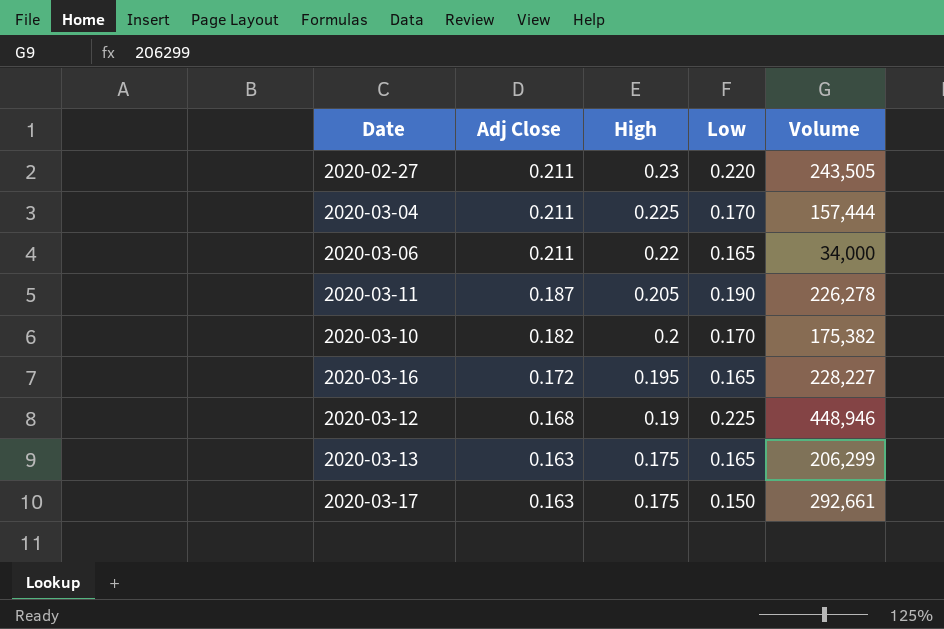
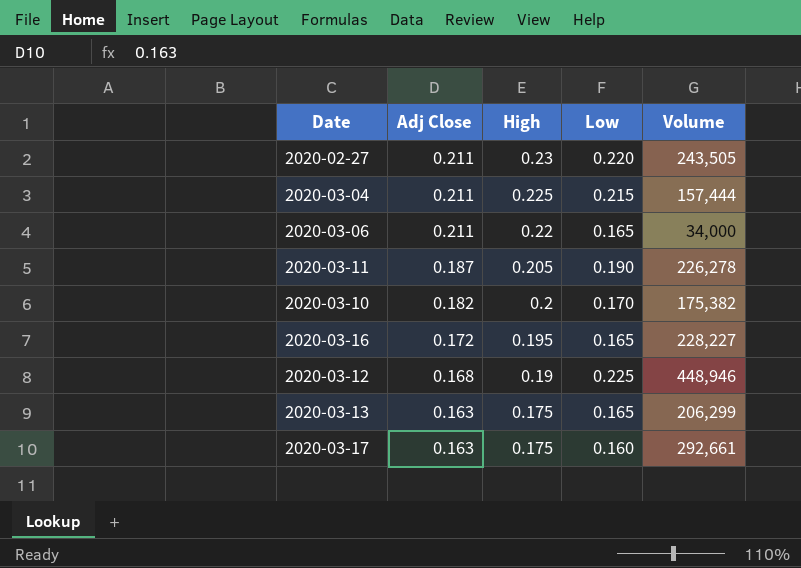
2020-03-04 | Low: 0.170 -> 0.215
2020-03-17 | Low: 0.150 -> 0.160

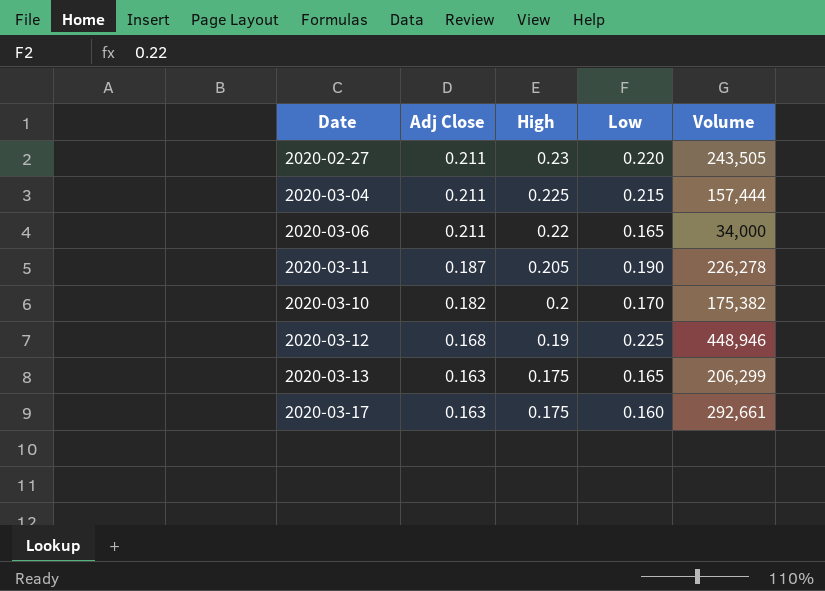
row 2020-03-16: 0.172 | 0.195 | 0.165 | 228,227 -> none

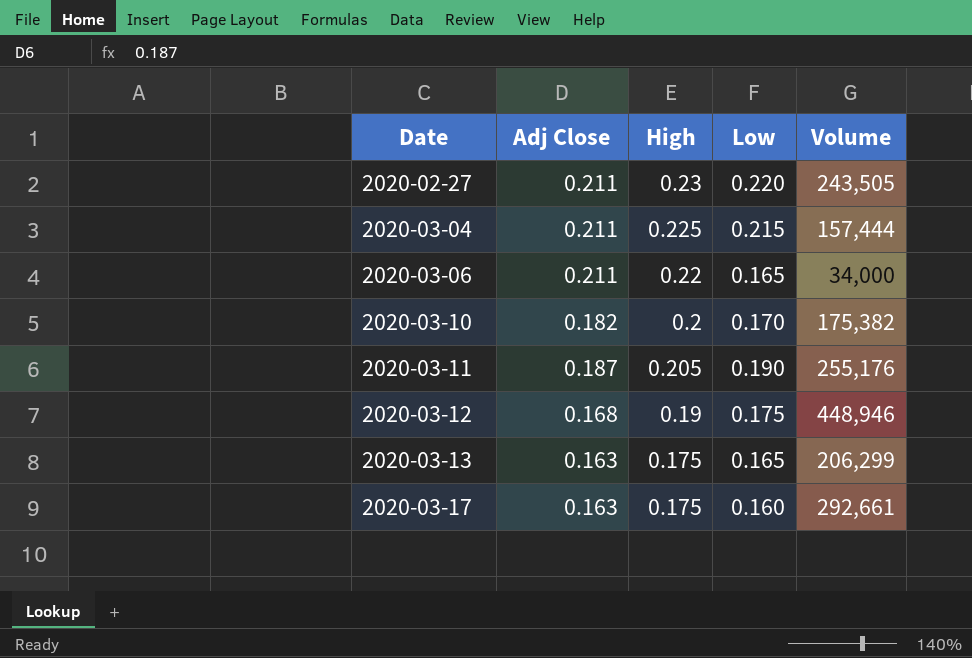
row order: Adj Close descending -> Date ascending
2020-03-11 | Volume: 226,278 -> 255,176
2020-03-12 | Low: 0.225 -> 0.175

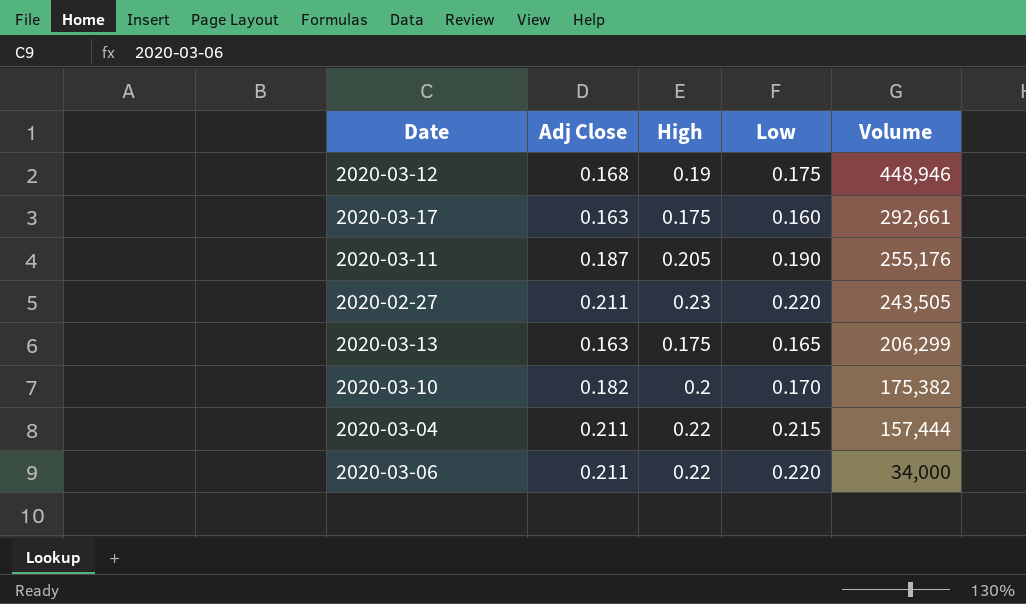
row order: Date ascending -> Volume descending
2020-03-04 | High: 0.225 -> 0.22
2020-03-06 | Low: 0.165 -> 0.220

